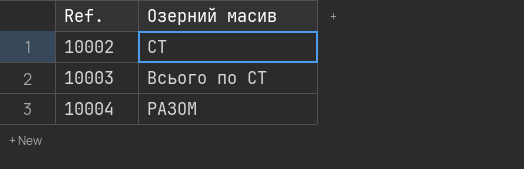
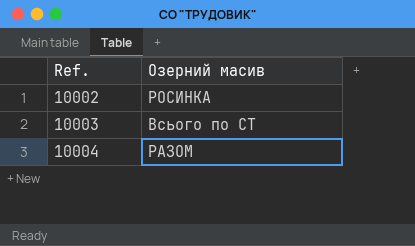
10002 | Озерний масив: СТ -> РОСИНКА

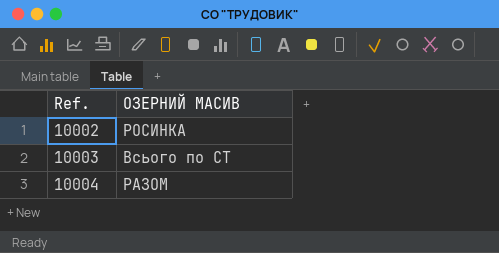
column name: Озерний масив -> ОЗЕРНИЙ МАСИВ

